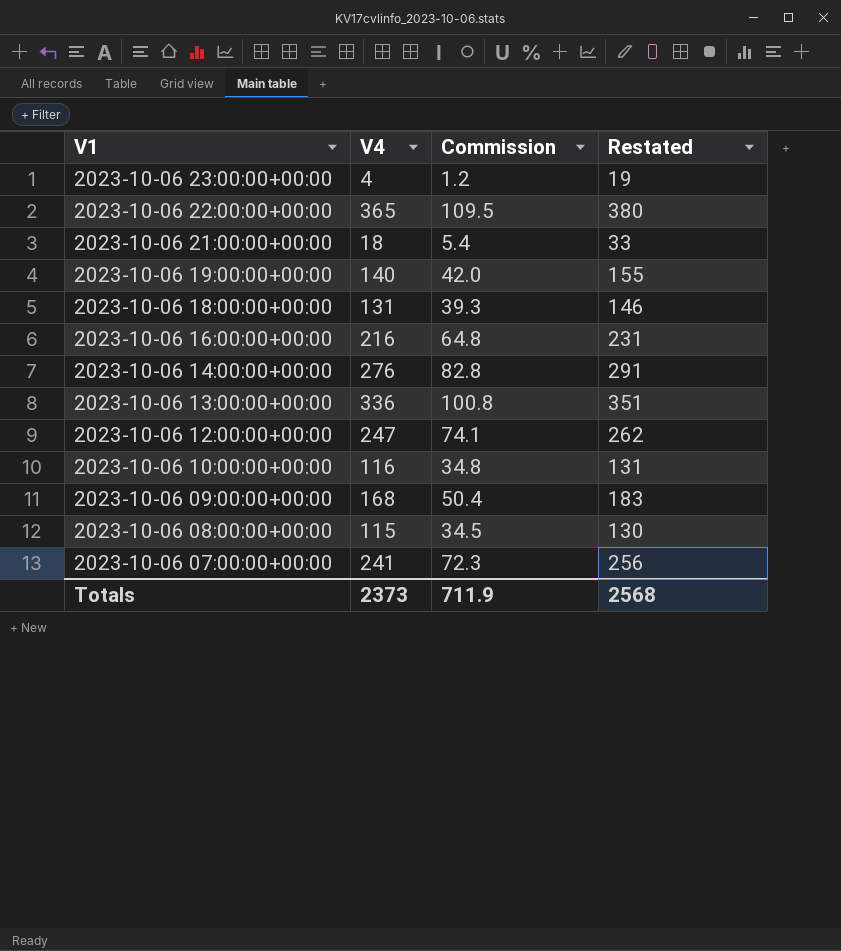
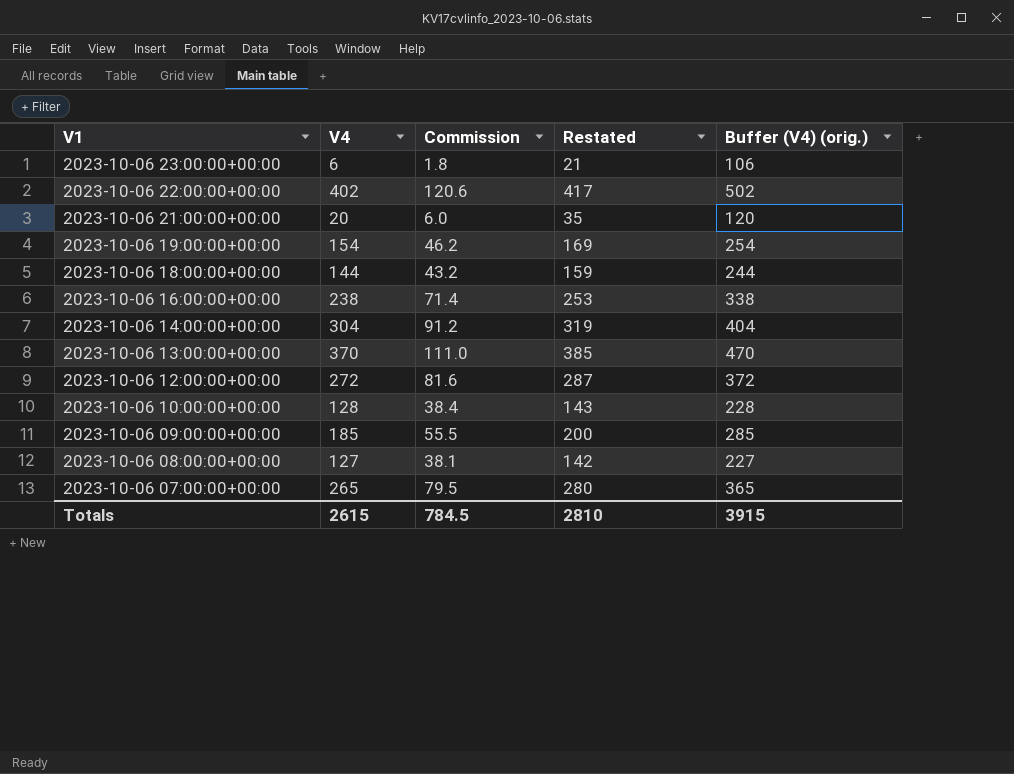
column Buffer (V4) (orig.) | formula: none -> [V4] + 100
2023-10-06 23:00:00+00:00 | V4: 4 -> 6
2023-10-06 23:00:00+00:00 | Commission: 1.2 -> 1.8
2023-10-06 23:00:00+00:00 | Restated: 19 -> 21
2023-10-06 22:00:00+00:00 | V4: 365 -> 402
2023-10-06 22:00:00+00:00 | Commission: 109.5 -> 120.6
2023-10-06 22:00:00+00:00 | Restated: 380 -> 417
2023-10-06 21:00:00+00:00 | V4: 18 -> 20
2023-10-06 21:00:00+00:00 | Commission: 5.4 -> 6.0
2023-10-06 21:00:00+00:00 | Restated: 33 -> 35
2023-10-06 19:00:00+00:00 | V4: 140 -> 154
2023-10-06 19:00:00+00:00 | Commission: 42.0 -> 46.2
2023-10-06 19:00:00+00:00 | Restated: 155 -> 169
2023-10-06 18:00:00+00:00 | V4: 131 -> 144
2023-10-06 18:00:00+00:00 | Commission: 39.3 -> 43.2
2023-10-06 18:00:00+00:00 | Restated: 146 -> 159
2023-10-06 16:00:00+00:00 | V4: 216 -> 238
2023-10-06 16:00:00+00:00 | Commission: 64.8 -> 71.4
2023-10-06 16:00:00+00:00 | Restated: 231 -> 253
2023-10-06 14:00:00+00:00 | V4: 276 -> 304
2023-10-06 14:00:00+00:00 | Commission: 82.8 -> 91.2
2023-10-06 14:00:00+00:00 | Restated: 291 -> 319
2023-10-06 13:00:00+00:00 | V4: 336 -> 370
2023-10-06 13:00:00+00:00 | Commission: 100.8 -> 111.0
2023-10-06 13:00:00+00:00 | Restated: 351 -> 385
2023-10-06 12:00:00+00:00 | V4: 247 -> 272
2023-10-06 12:00:00+00:00 | Commission: 74.1 -> 81.6
2023-10-06 12:00:00+00:00 | Restated: 262 -> 287
2023-10-06 10:00:00+00:00 | V4: 116 -> 128
2023-10-06 10:00:00+00:00 | Commission: 34.8 -> 38.4
2023-10-06 10:00:00+00:00 | Restated: 131 -> 143
2023-10-06 09:00:00+00:00 | V4: 168 -> 185
2023-10-06 09:00:00+00:00 | Commission: 50.4 -> 55.5
2023-10-06 09:00:00+00:00 | Restated: 183 -> 200
2023-10-06 08:00:00+00:00 | V4: 115 -> 127
2023-10-06 08:00:00+00:00 | Commission: 34.5 -> 38.1
2023-10-06 08:00:00+00:00 | Restated: 130 -> 142
2023-10-06 07:00:00+00:00 | V4: 241 -> 265
2023-10-06 07:00:00+00:00 | Commission: 72.3 -> 79.5
2023-10-06 07:00:00+00:00 | Restated: 256 -> 280
Totals | V4: 2373 -> 2615
Totals | Commission: 711.9 -> 784.5
Totals | Restated: 2568 -> 2810

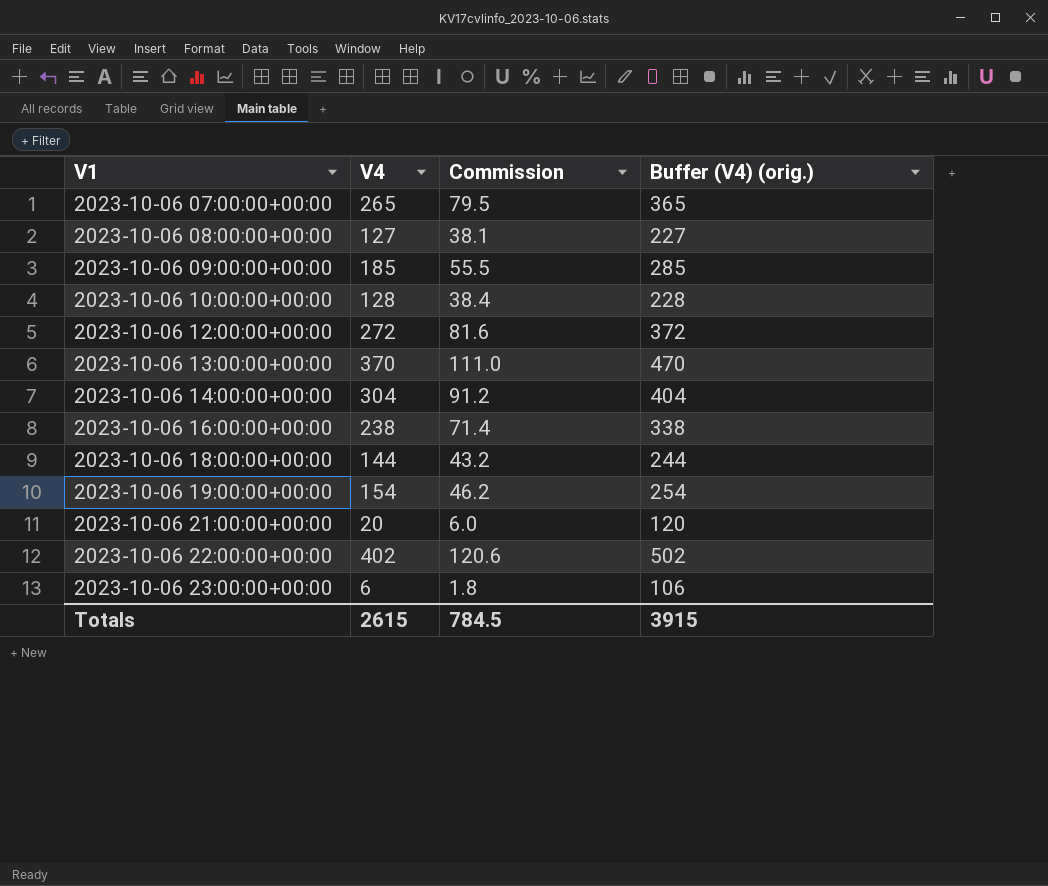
row order: V1 descending -> V1 ascending
column Restated | formula: [V4] + 15 -> none

